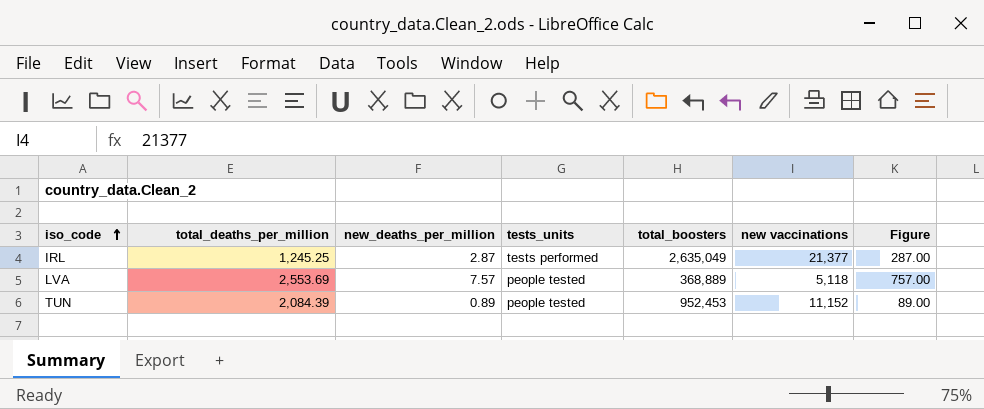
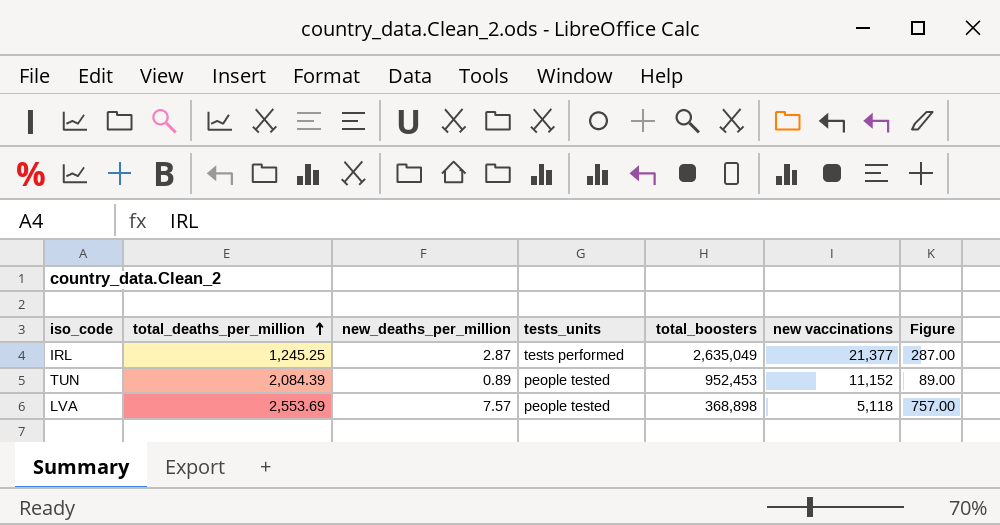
row order: iso_code ascending -> total_deaths_per_million ascending
LVA | total_boosters: 368,889 -> 368,898

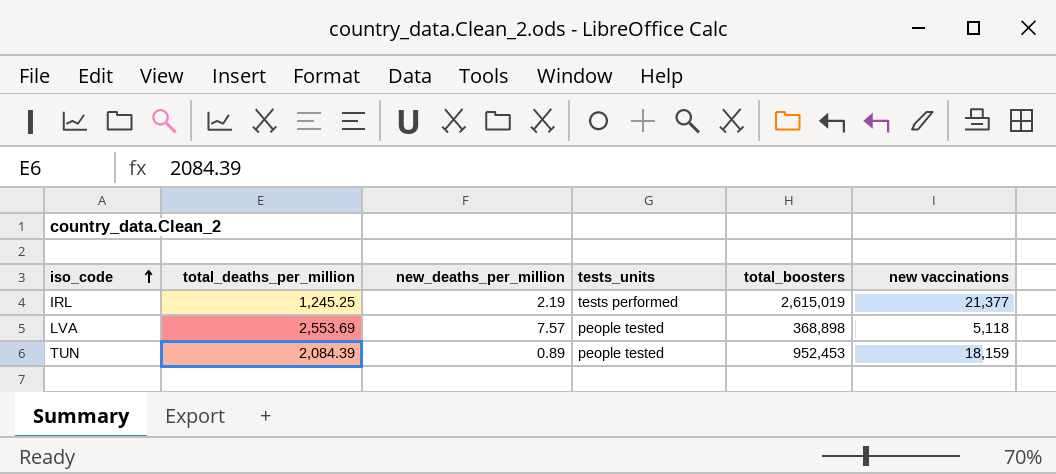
row order: total_deaths_per_million ascending -> iso_code ascending
column Figure | formula: [new_deaths_per_million] * 100 -> none
IRL | new_deaths_per_million: 2.87 -> 2.19
IRL | total_boosters: 2,635,049 -> 2,615,019
TUN | new vaccinations: 11,152 -> 18,159

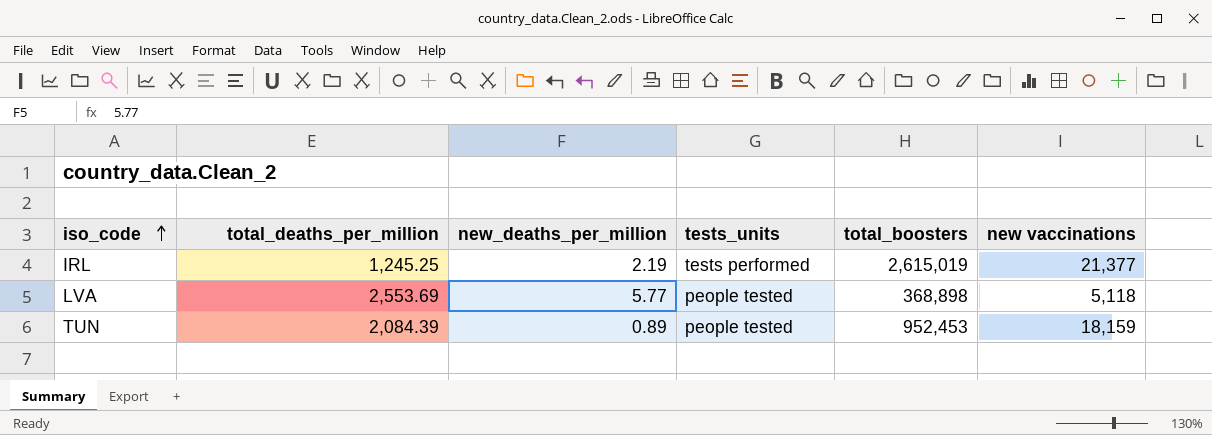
LVA | new_deaths_per_million: 7.57 -> 5.77

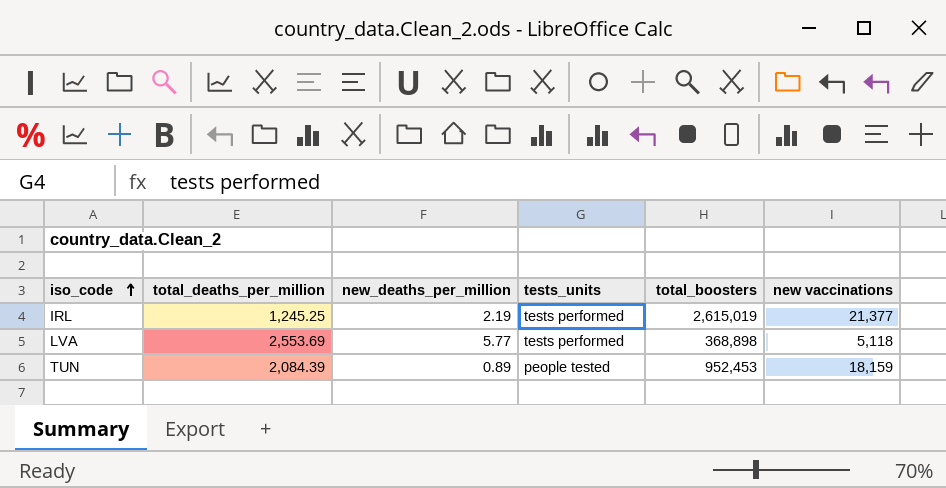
LVA | tests_units: people tested -> tests performed

